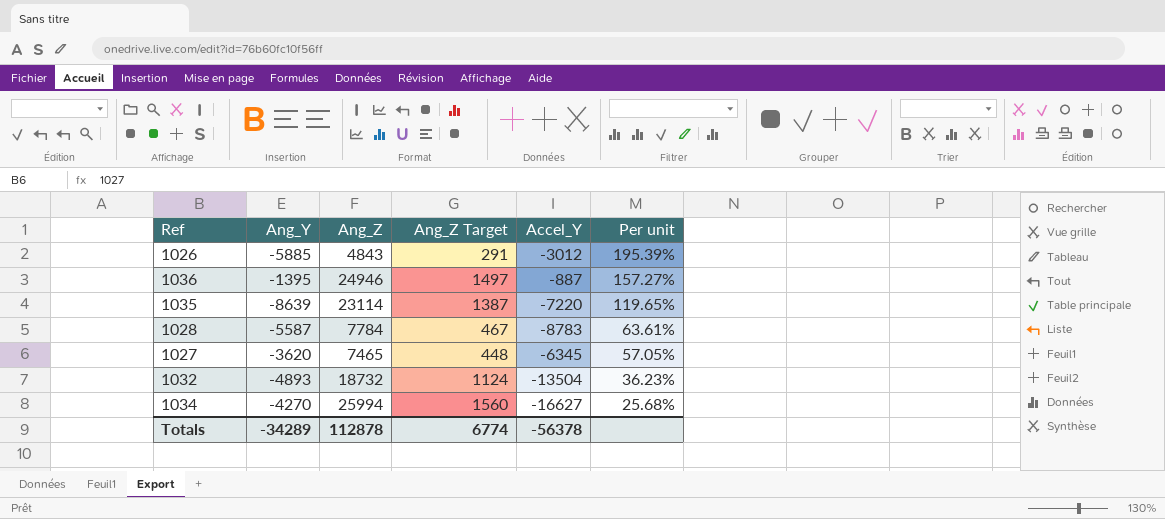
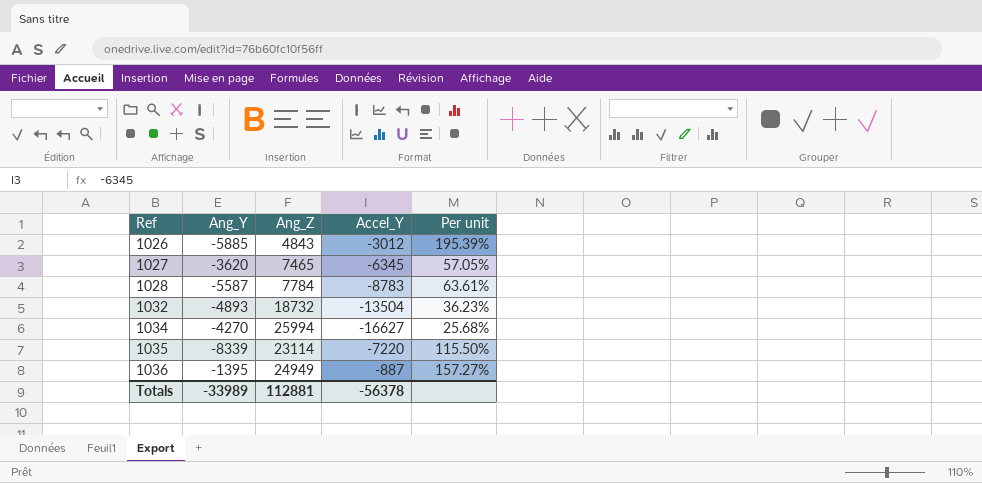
row order: Per unit descending -> Ref ascending
column Ang_Z Target | formula: [Ang_Z] * 0.06 -> none
1035 | Ang_Y: -8639 -> -8339
1035 | Per unit: 119.65% -> 115.50%
1036 | Ang_Z: 24946 -> 24949
Totals | Ang_Y: -34289 -> -33989
Totals | Ang_Z: 112878 -> 112881

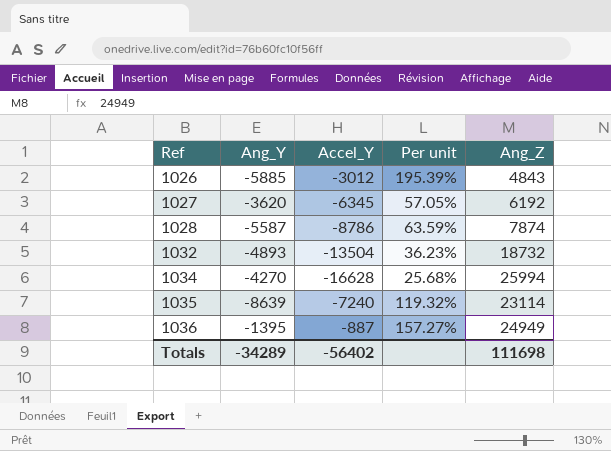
column Ang_Z | position: 3 -> 5
1027 | Ang_Z: 7465 -> 6192
1028 | Accel_Y: -8783 -> -8786
1028 | Per unit: 63.61% -> 63.59%
1028 | Ang_Z: 7784 -> 7874
1034 | Accel_Y: -16627 -> -16628
1035 | Ang_Y: -8339 -> -8639
1035 | Accel_Y: -7220 -> -7240
1035 | Per unit: 115.50% -> 119.32%
Totals | Ang_Y: -33989 -> -34289
Totals | Accel_Y: -56378 -> -56402
Totals | Ang_Z: 112881 -> 111698

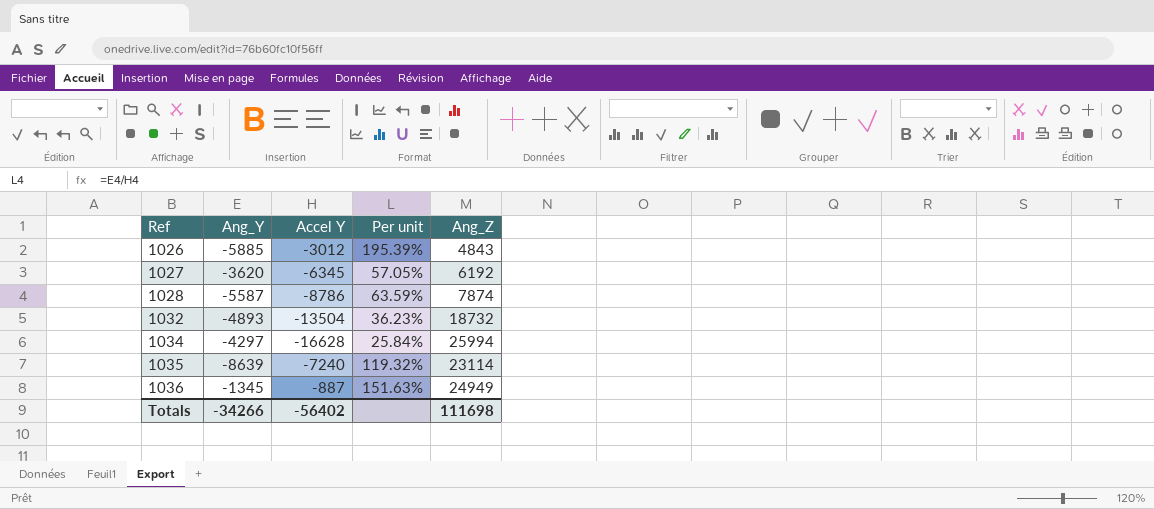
column name: Accel_Y -> Accel Y
1034 | Ang_Y: -4270 -> -4297
1034 | Per unit: 25.68% -> 25.84%
1036 | Ang_Y: -1395 -> -1345
1036 | Per unit: 157.27% -> 151.63%
Totals | Ang_Y: -34289 -> -34266

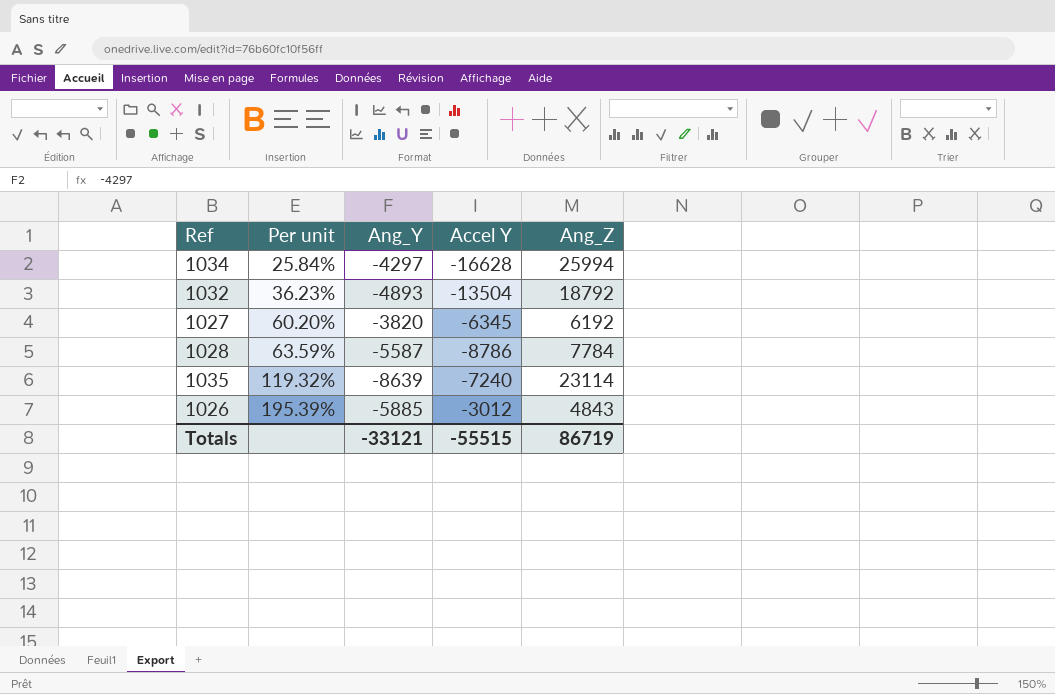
row order: Ref ascending -> Per unit ascending
column Per unit | position: 4 -> 2
row 1036: -1345 | -887 | 151.63% | 24949 -> none
1032 | Ang_Z: 18732 -> 18792
1027 | Per unit: 57.05% -> 60.20%
1027 | Ang_Y: -3620 -> -3820
1028 | Ang_Z: 7874 -> 7784
Totals | Ang_Y: -34266 -> -33121
Totals | Accel Y: -56402 -> -55515
Totals | Ang_Z: 111698 -> 86719

